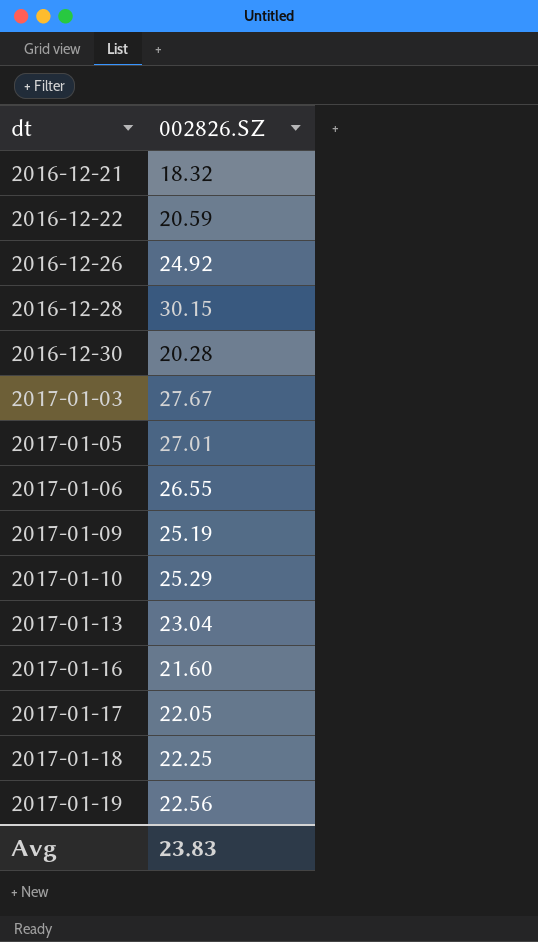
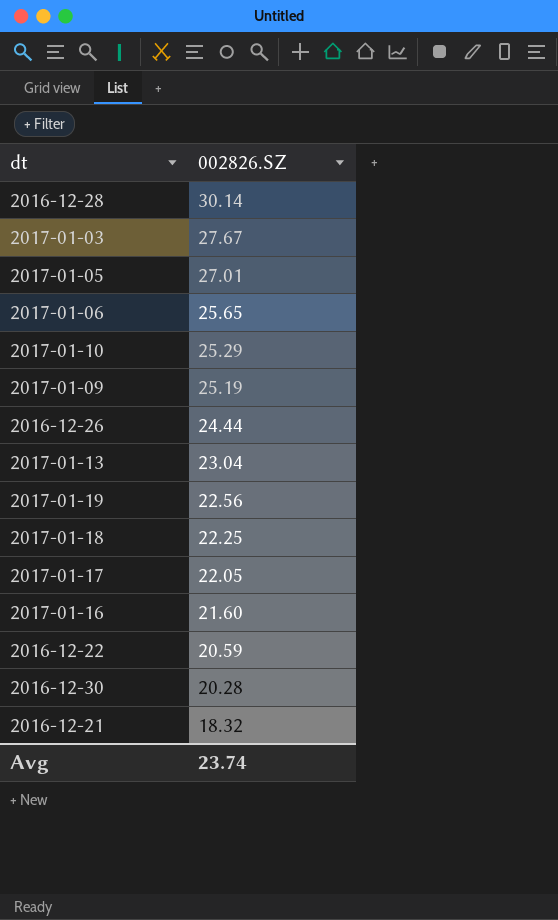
row order: dt ascending -> 002826.SZ descending
2016-12-28 | 002826.SZ: 30.15 -> 30.14
2017-01-06 | 002826.SZ: 26.55 -> 25.65
2016-12-26 | 002826.SZ: 24.92 -> 24.44
Avg | 002826.SZ: 23.83 -> 23.74

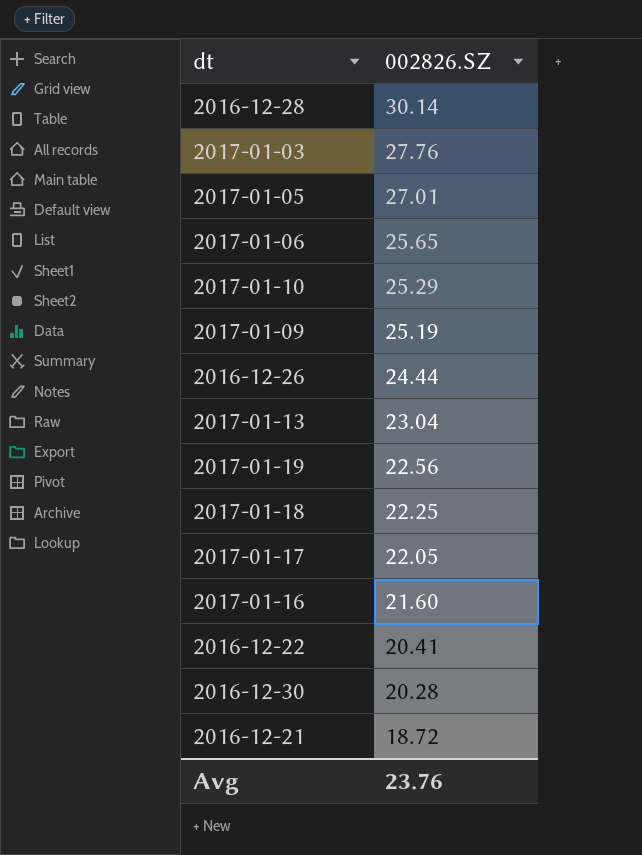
2017-01-03 | 002826.SZ: 27.67 -> 27.76
2016-12-22 | 002826.SZ: 20.59 -> 20.41
2016-12-21 | 002826.SZ: 18.32 -> 18.72
Avg | 002826.SZ: 23.74 -> 23.76

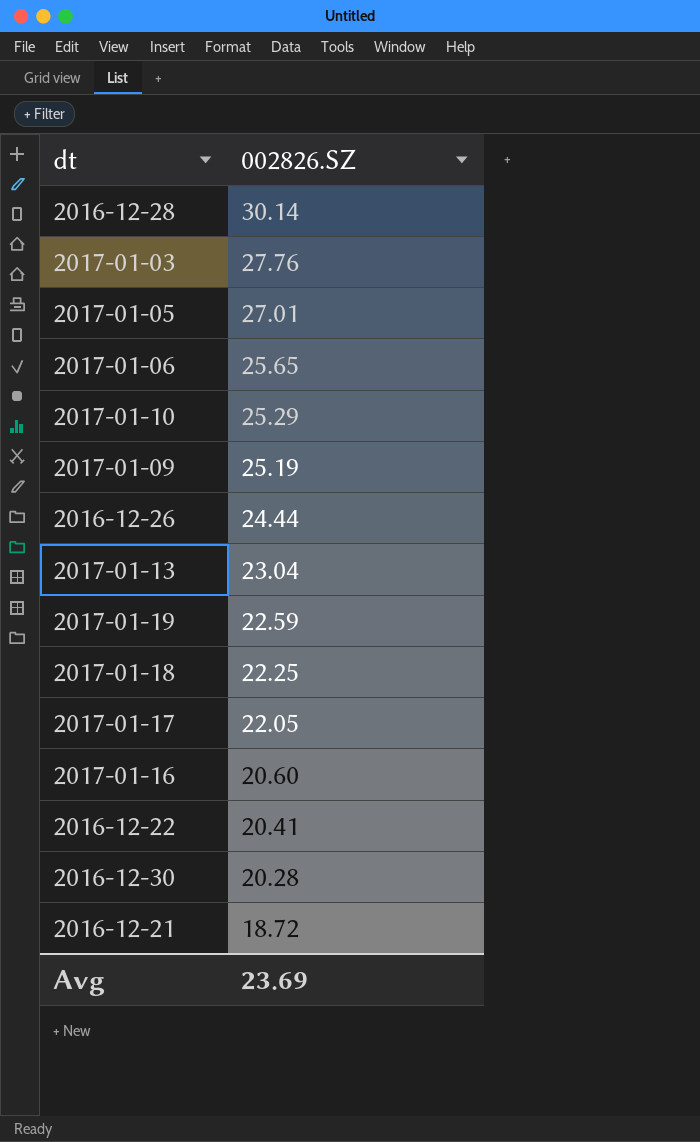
2017-01-19 | 002826.SZ: 22.56 -> 22.59
2017-01-16 | 002826.SZ: 21.60 -> 20.60
Avg | 002826.SZ: 23.76 -> 23.69

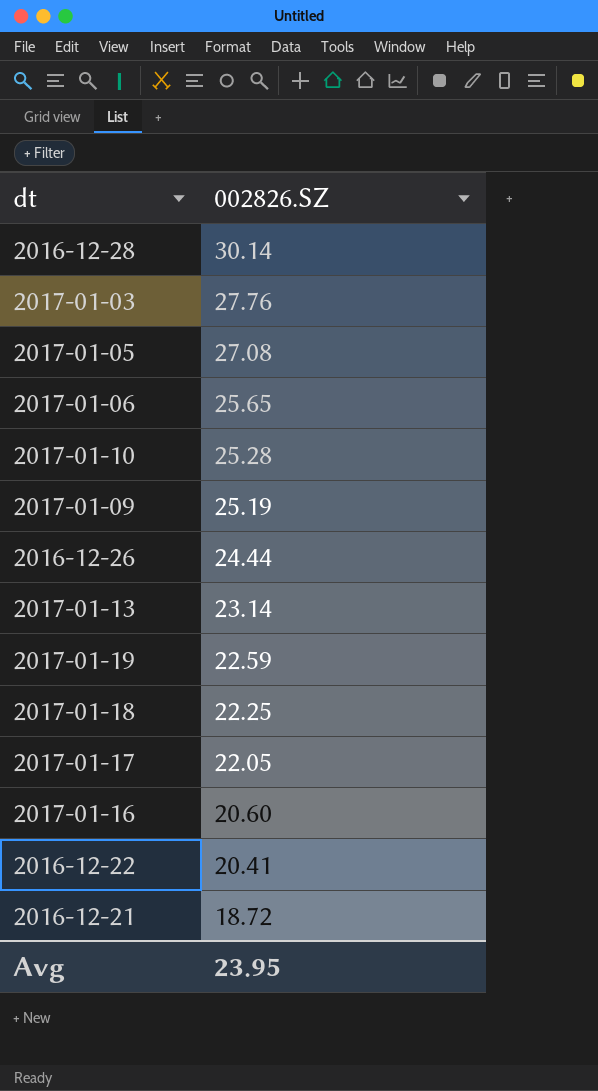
row 2016-12-30: 20.28 -> none
2017-01-05 | 002826.SZ: 27.01 -> 27.08
2017-01-10 | 002826.SZ: 25.29 -> 25.28
2017-01-13 | 002826.SZ: 23.04 -> 23.14
Avg | 002826.SZ: 23.69 -> 23.95

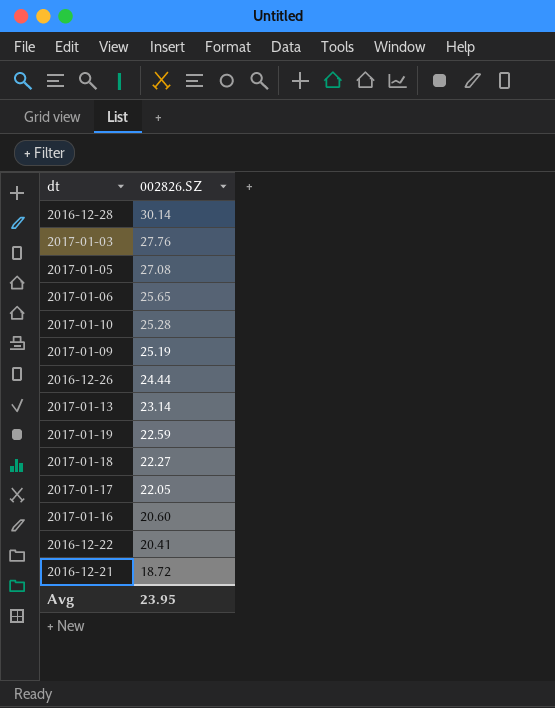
2017-01-18 | 002826.SZ: 22.25 -> 22.27

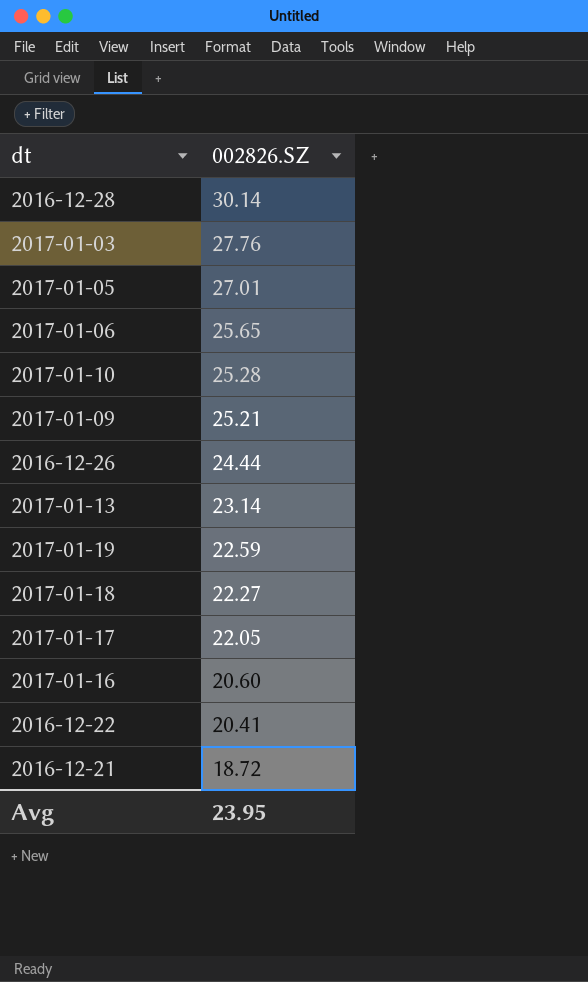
2017-01-05 | 002826.SZ: 27.08 -> 27.01
2017-01-09 | 002826.SZ: 25.19 -> 25.21

